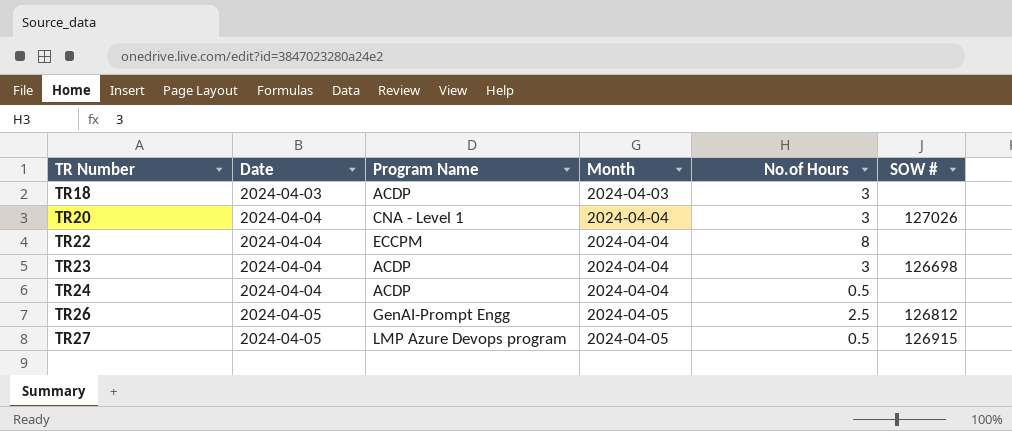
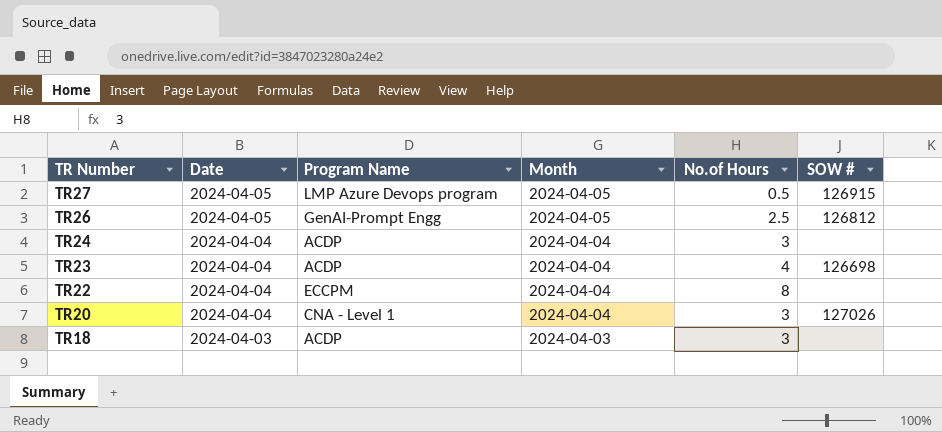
row order: TR Number ascending -> TR Number descending
TR24 | No.of Hours: 0.5 -> 3
TR23 | No.of Hours: 3 -> 4

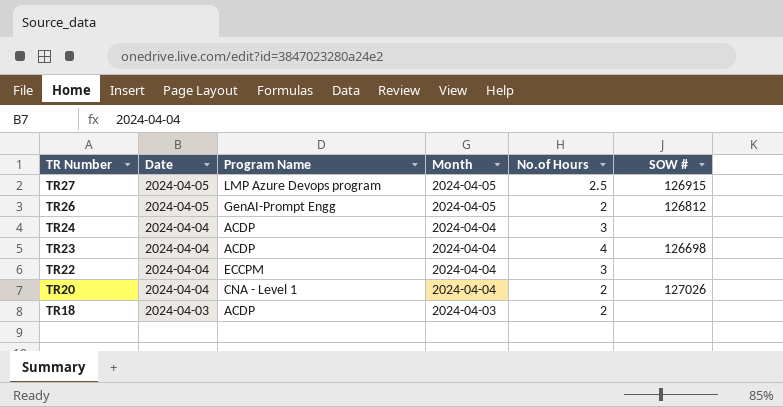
TR27 | No.of Hours: 0.5 -> 2.5
TR26 | No.of Hours: 2.5 -> 2
TR22 | No.of Hours: 8 -> 3
TR20 | No.of Hours: 3 -> 2
TR18 | No.of Hours: 3 -> 2

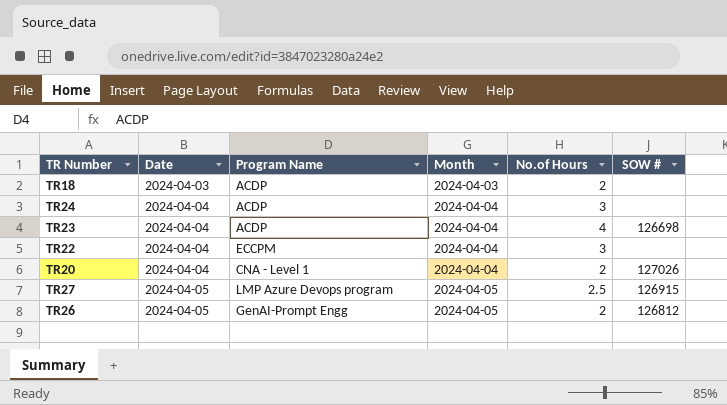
row order: TR Number descending -> Date ascending

